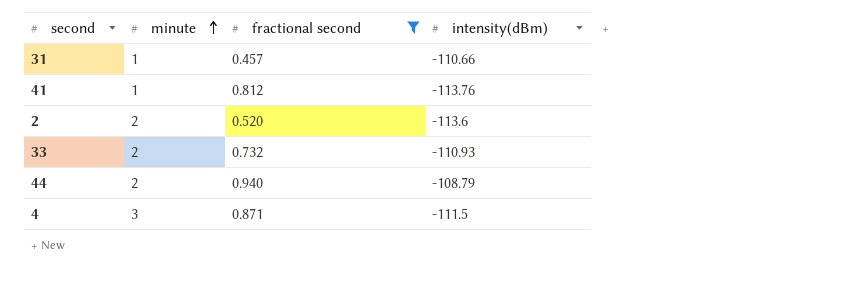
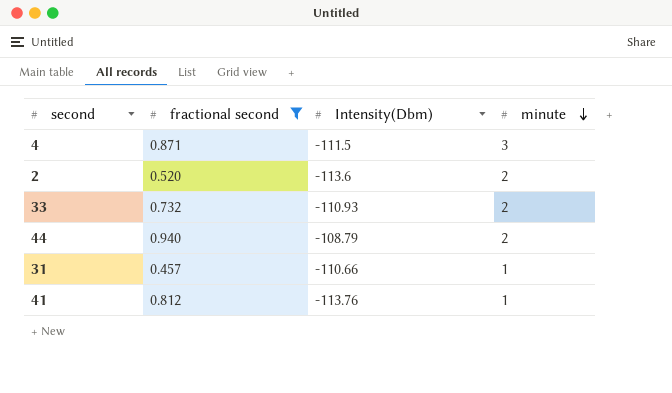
row order: minute ascending -> minute descending
column name: intensity(dBm) -> Intensity(Dbm)
column minute | position: 2 -> 4

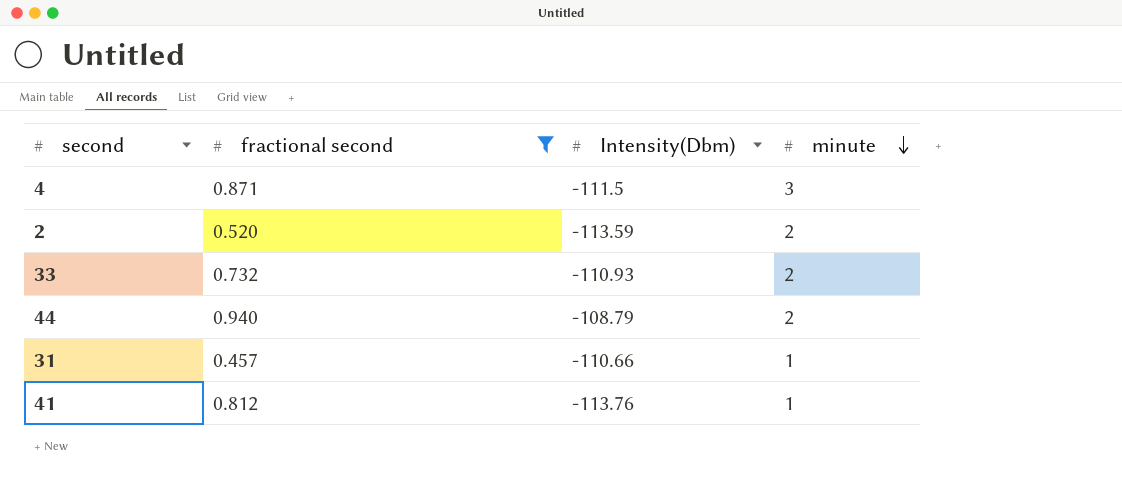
2 | Intensity(Dbm): -113.6 -> -113.59

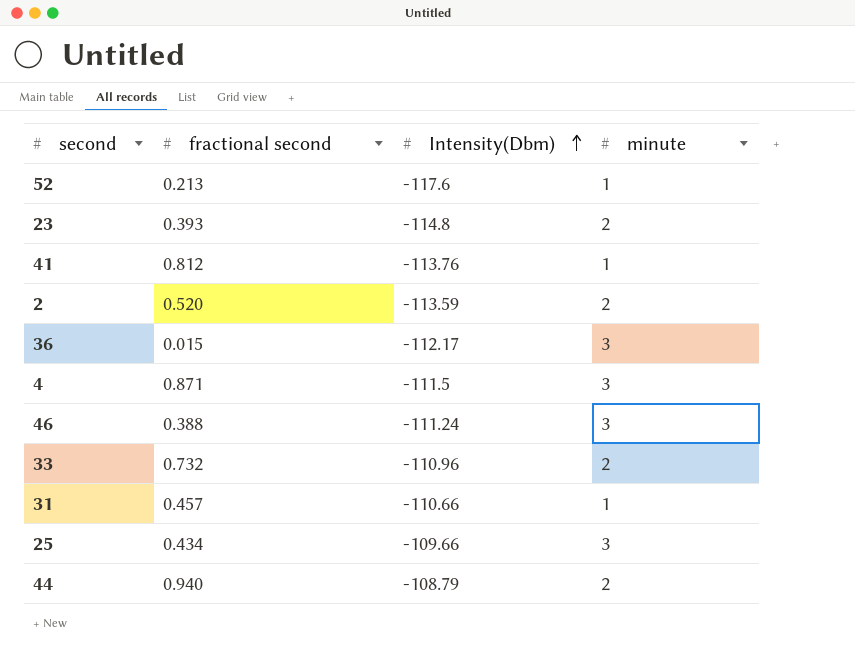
filter: fractional second >= 0.457 -> none
row order: minute descending -> Intensity(Dbm) ascending
33 | Intensity(Dbm): -110.93 -> -110.96

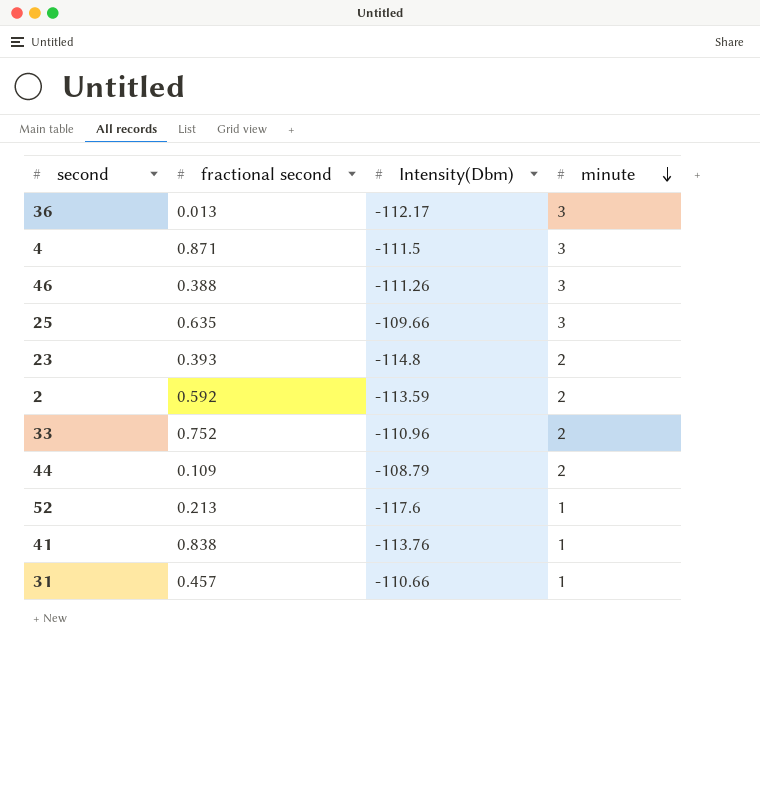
row order: Intensity(Dbm) ascending -> minute descending
36 | fractional second: 0.015 -> 0.013
46 | Intensity(Dbm): -111.24 -> -111.26
25 | fractional second: 0.434 -> 0.635
2 | fractional second: 0.520 -> 0.592
33 | fractional second: 0.732 -> 0.752
44 | fractional second: 0.940 -> 0.109
41 | fractional second: 0.812 -> 0.838

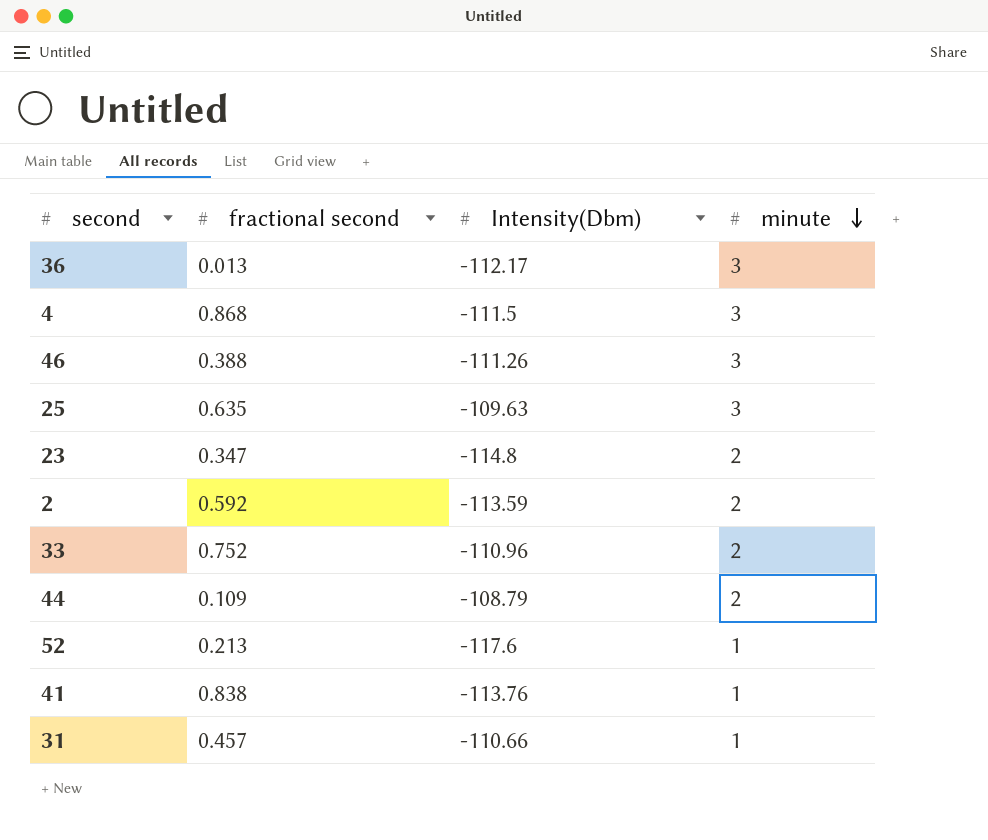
4 | fractional second: 0.871 -> 0.868
25 | Intensity(Dbm): -109.66 -> -109.63
23 | fractional second: 0.393 -> 0.347

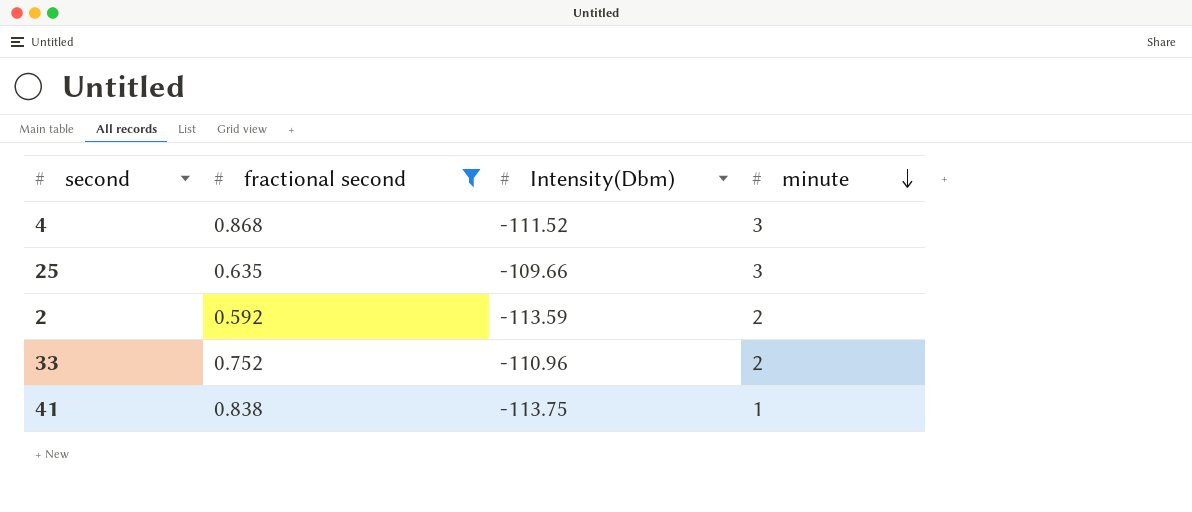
filter: none -> fractional second >= 0.592
4 | Intensity(Dbm): -111.5 -> -111.52
25 | Intensity(Dbm): -109.63 -> -109.66
41 | Intensity(Dbm): -113.76 -> -113.75

